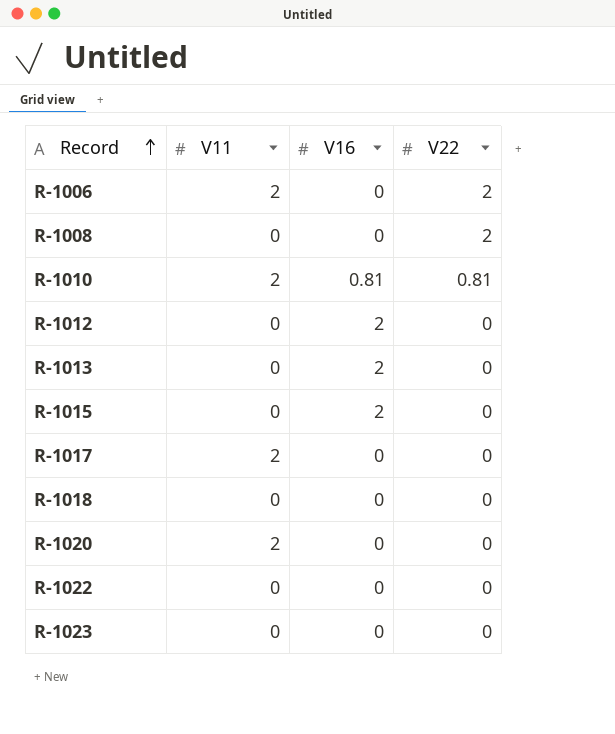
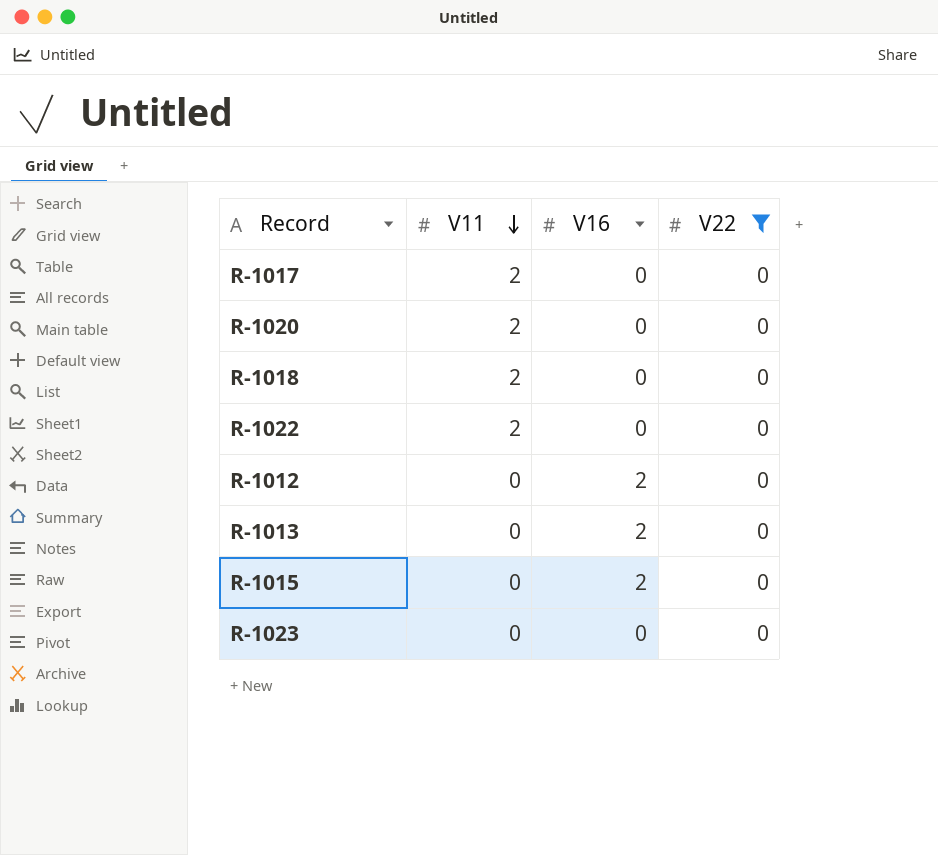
filter: none -> V22 = 0
row order: Record ascending -> V11 descending
R-1018 | V11: 0 -> 2
R-1022 | V11: 0 -> 2

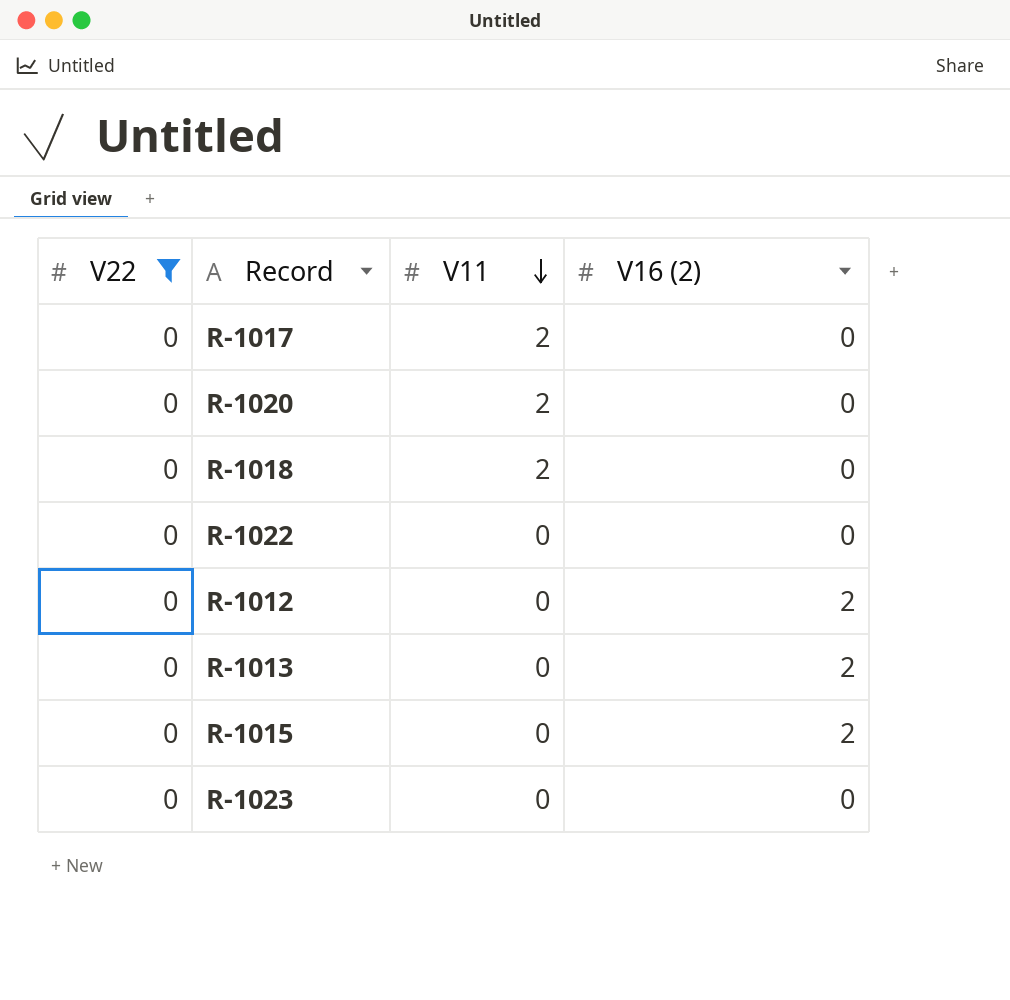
column V22 | position: 4 -> 1
column name: V16 -> V16 (2)
R-1022 | V11: 2 -> 0

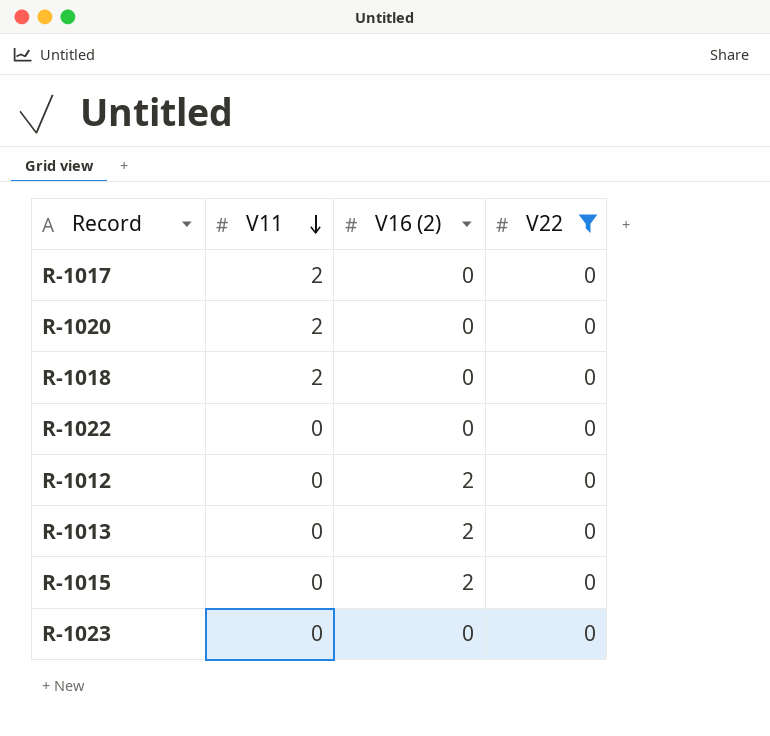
column V22 | position: 1 -> 4

